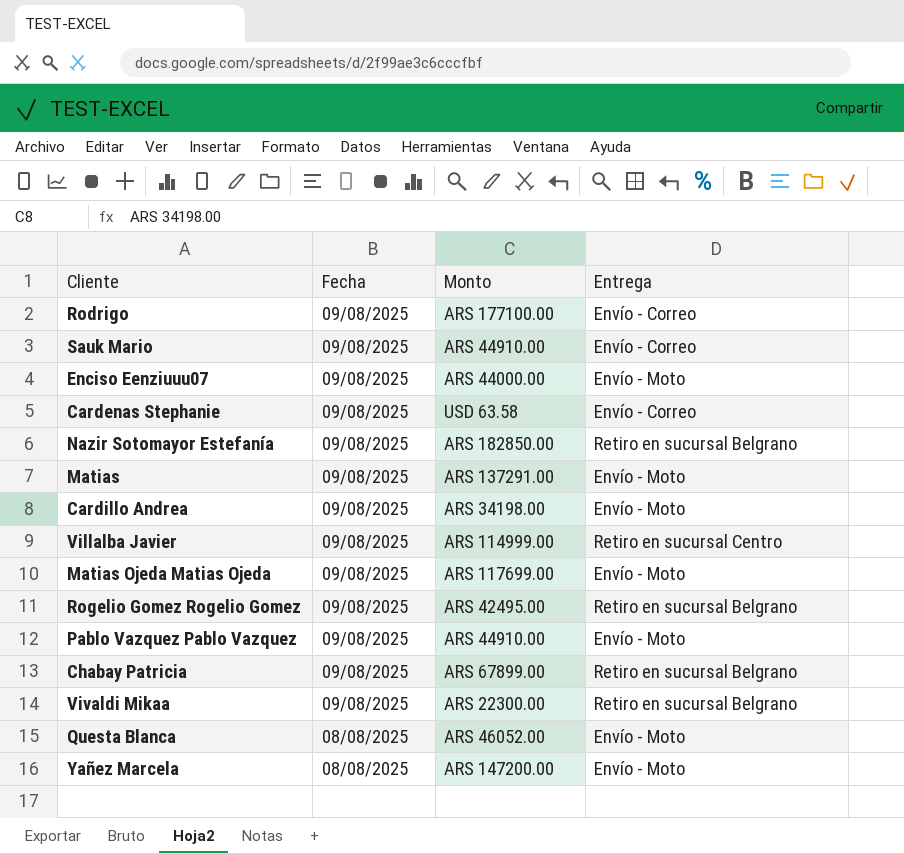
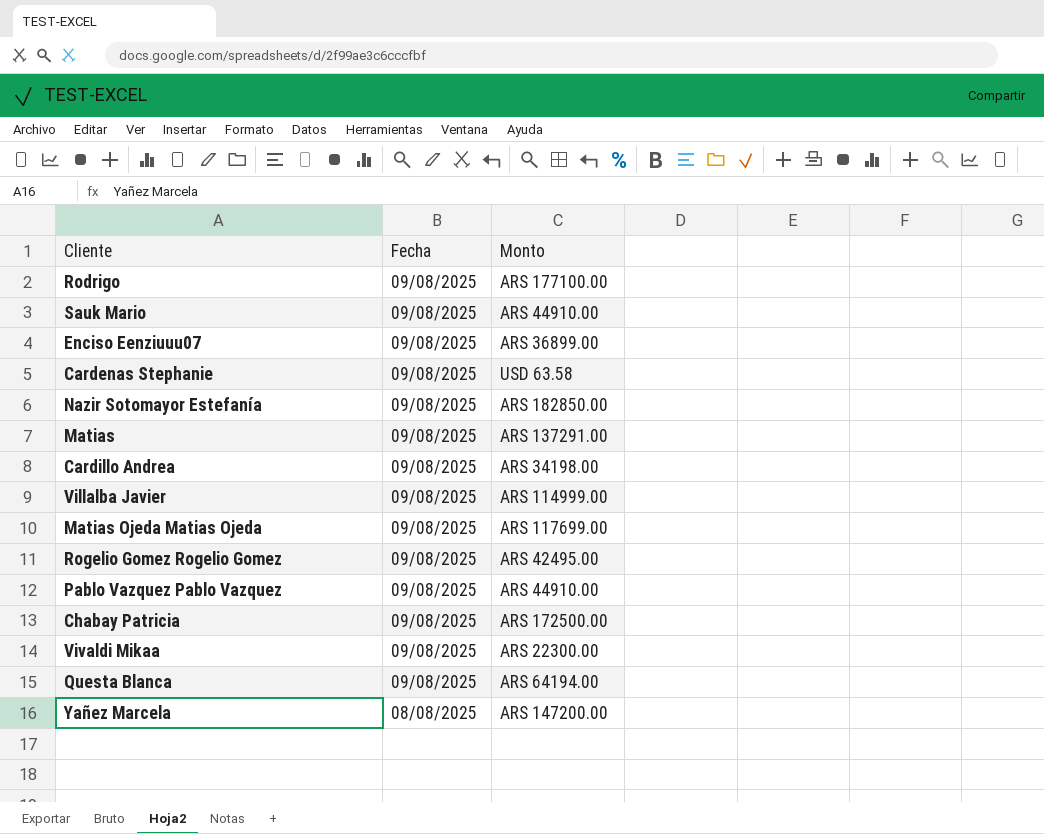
column Entrega | position: 4 -> none
Enciso Eenziuuu07 | Monto: ARS 44000.00 -> ARS 36899.00
Chabay Patricia | Monto: ARS 67899.00 -> ARS 172500.00
Questa Blanca | Fecha: 08/08/2025 -> 09/08/2025
Questa Blanca | Monto: ARS 46052.00 -> ARS 64194.00

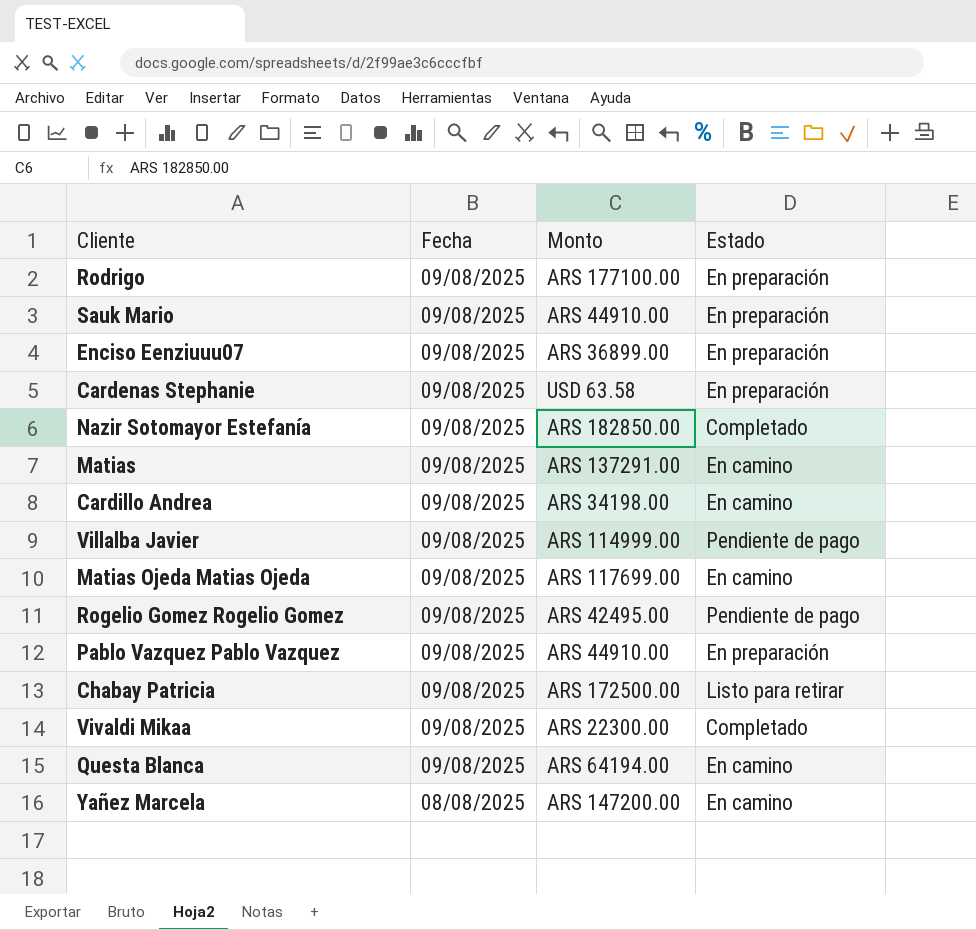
column Estado | position: none -> 4

